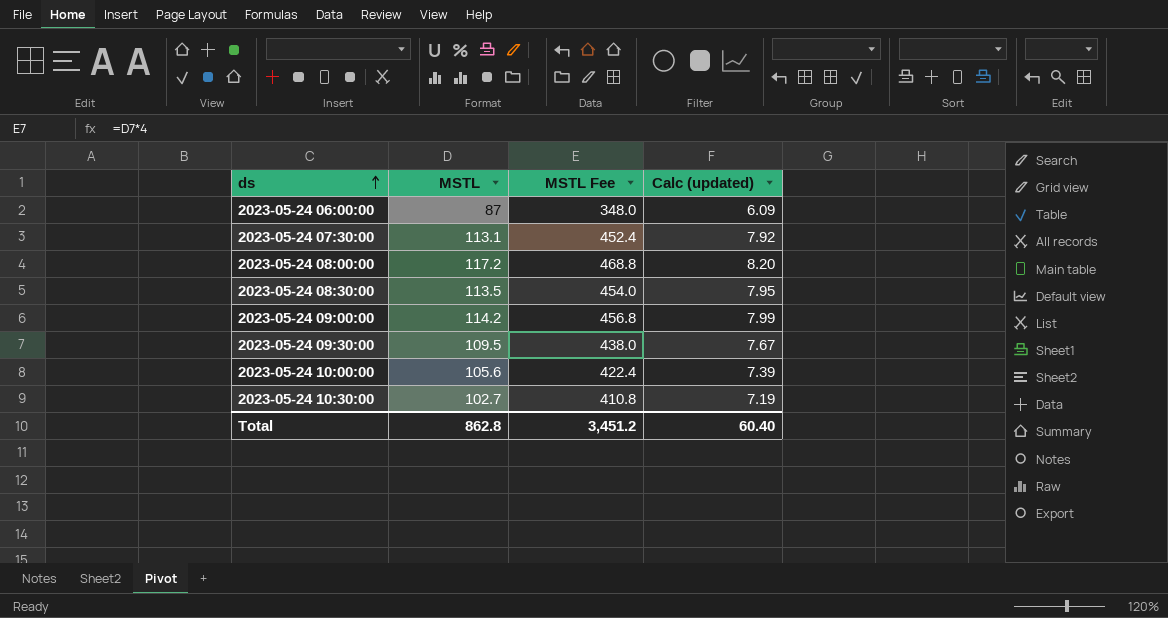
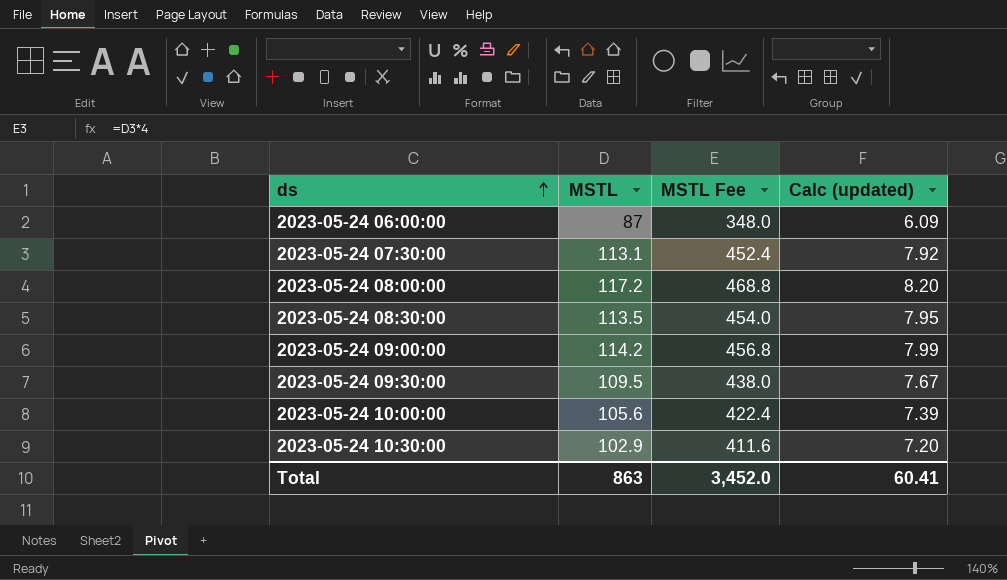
2023-05-24 10:30:00 | MSTL: 102.7 -> 102.9
2023-05-24 10:30:00 | MSTL Fee: 410.8 -> 411.6
2023-05-24 10:30:00 | Calc (updated): 7.19 -> 7.20
Total | MSTL: 862.8 -> 863
Total | MSTL Fee: 3,451.2 -> 3,452.0
Total | Calc (updated): 60.40 -> 60.41

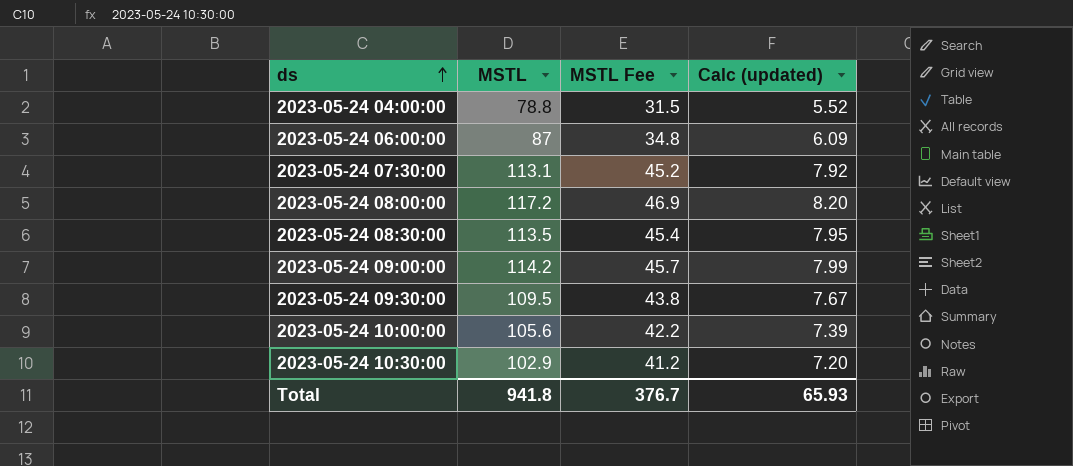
column MSTL Fee | formula: [MSTL] * 4 -> [MSTL] * 0.4
row 2023-05-24 04:00:00: none -> 78.8 | 31.5 | 5.52
Total | MSTL: 863 -> 941.8
Total | MSTL Fee: 3,452.0 -> 376.7
Total | Calc (updated): 60.41 -> 65.93

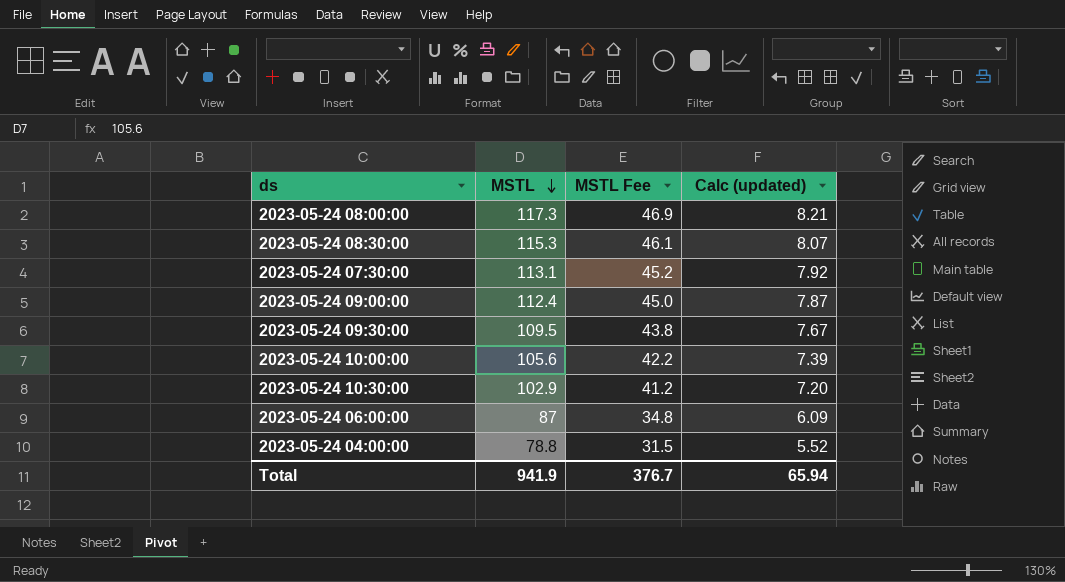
row order: ds ascending -> MSTL descending
2023-05-24 08:00:00 | MSTL: 117.2 -> 117.3
2023-05-24 08:00:00 | Calc (updated): 8.20 -> 8.21
2023-05-24 08:30:00 | MSTL: 113.5 -> 115.3
2023-05-24 08:30:00 | MSTL Fee: 45.4 -> 46.1
2023-05-24 08:30:00 | Calc (updated): 7.95 -> 8.07
2023-05-24 09:00:00 | MSTL: 114.2 -> 112.4
2023-05-24 09:00:00 | MSTL Fee: 45.7 -> 45.0
2023-05-24 09:00:00 | Calc (updated): 7.99 -> 7.87
Total | MSTL: 941.8 -> 941.9
Total | Calc (updated): 65.93 -> 65.94

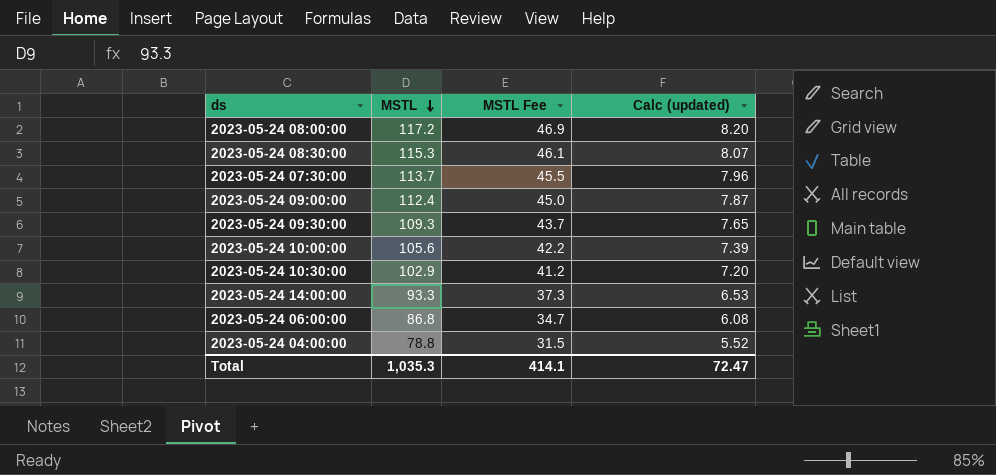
2023-05-24 08:00:00 | MSTL: 117.3 -> 117.2
2023-05-24 08:00:00 | Calc (updated): 8.21 -> 8.20
2023-05-24 07:30:00 | MSTL: 113.1 -> 113.7
2023-05-24 07:30:00 | MSTL Fee: 45.2 -> 45.5
2023-05-24 07:30:00 | Calc (updated): 7.92 -> 7.96
2023-05-24 09:30:00 | MSTL: 109.5 -> 109.3
2023-05-24 09:30:00 | MSTL Fee: 43.8 -> 43.7
2023-05-24 09:30:00 | Calc (updated): 7.67 -> 7.65
row 2023-05-24 14:00:00: none -> 93.3 | 37.3 | 6.53
2023-05-24 06:00:00 | MSTL: 87 -> 86.8
2023-05-24 06:00:00 | MSTL Fee: 34.8 -> 34.7
2023-05-24 06:00:00 | Calc (updated): 6.09 -> 6.08
Total | MSTL: 941.9 -> 1,035.3
Total | MSTL Fee: 376.7 -> 414.1
Total | Calc (updated): 65.94 -> 72.47

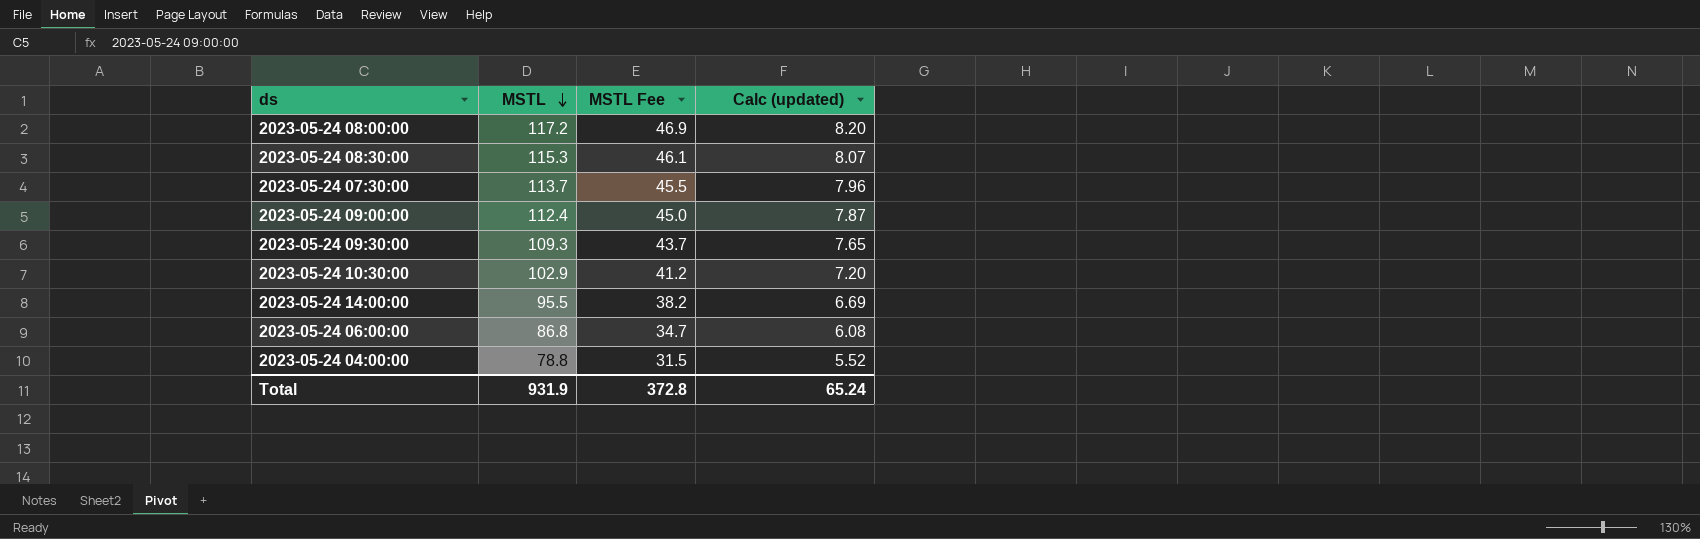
row 2023-05-24 10:00:00: 105.6 | 42.2 | 7.39 -> none
2023-05-24 14:00:00 | MSTL: 93.3 -> 95.5
2023-05-24 14:00:00 | MSTL Fee: 37.3 -> 38.2
2023-05-24 14:00:00 | Calc (updated): 6.53 -> 6.69
Total | MSTL: 1,035.3 -> 931.9
Total | MSTL Fee: 414.1 -> 372.8
Total | Calc (updated): 72.47 -> 65.24

